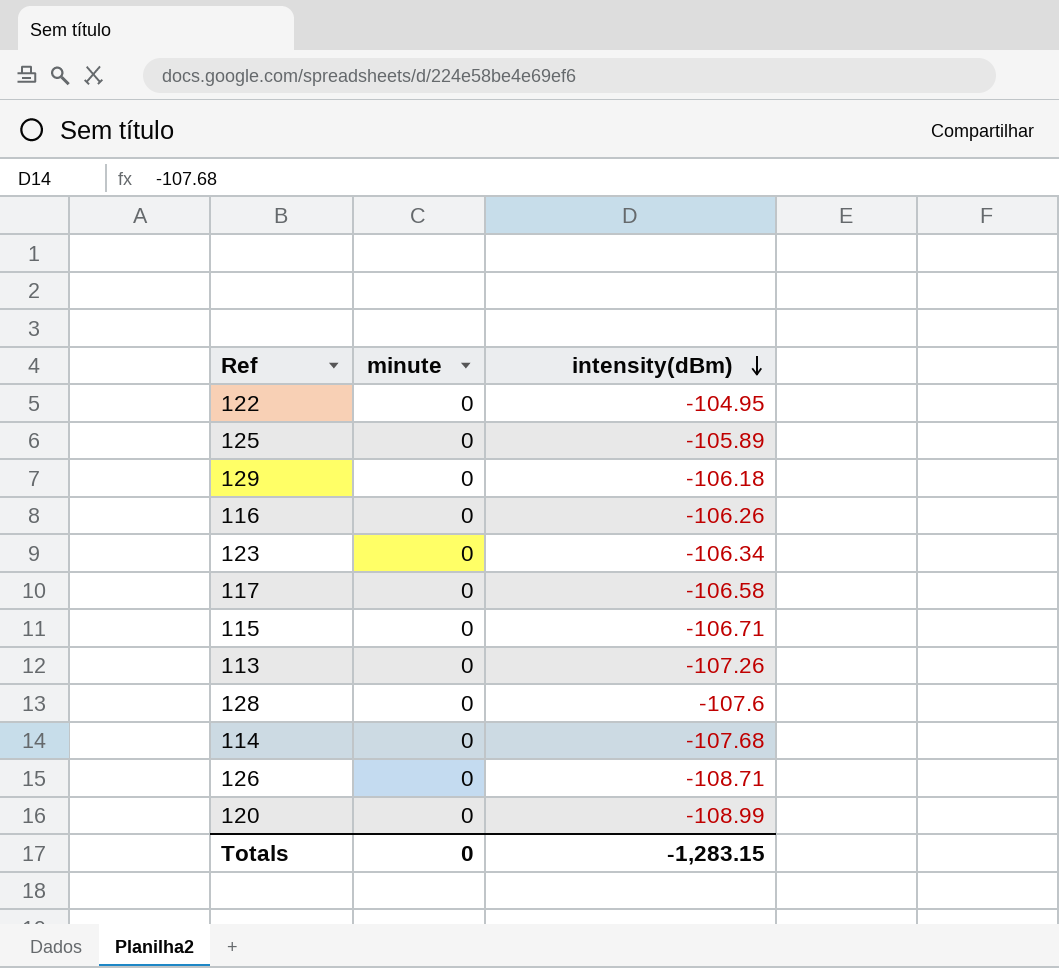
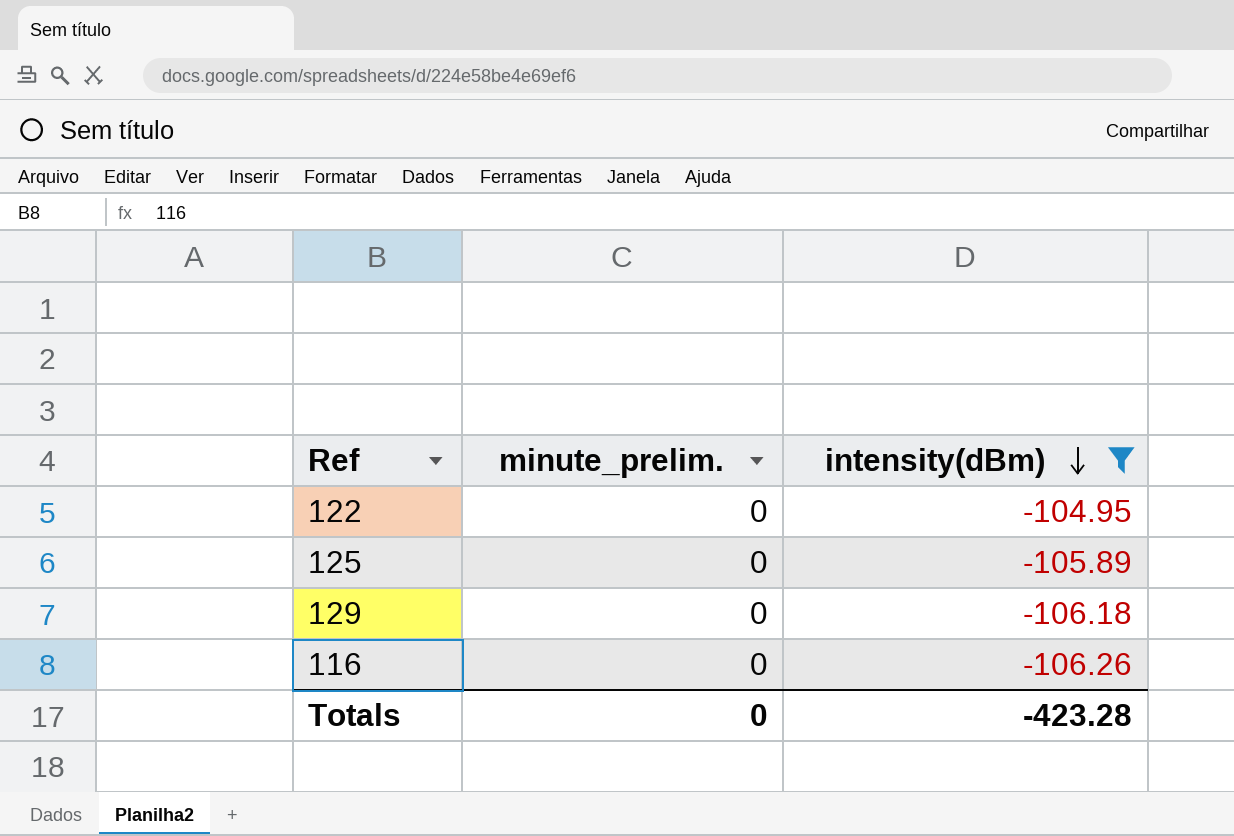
filter: none -> intensity(dBm) >= -106.26
column name: minute -> minute_prelim.
Totals | intensity(dBm): -1,283.15 -> -423.28

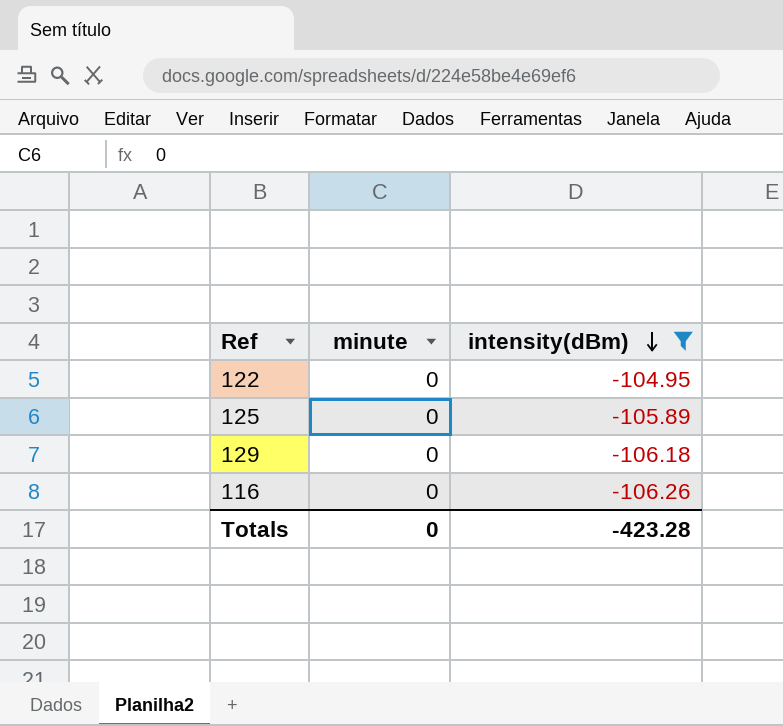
column name: minute_prelim. -> minute

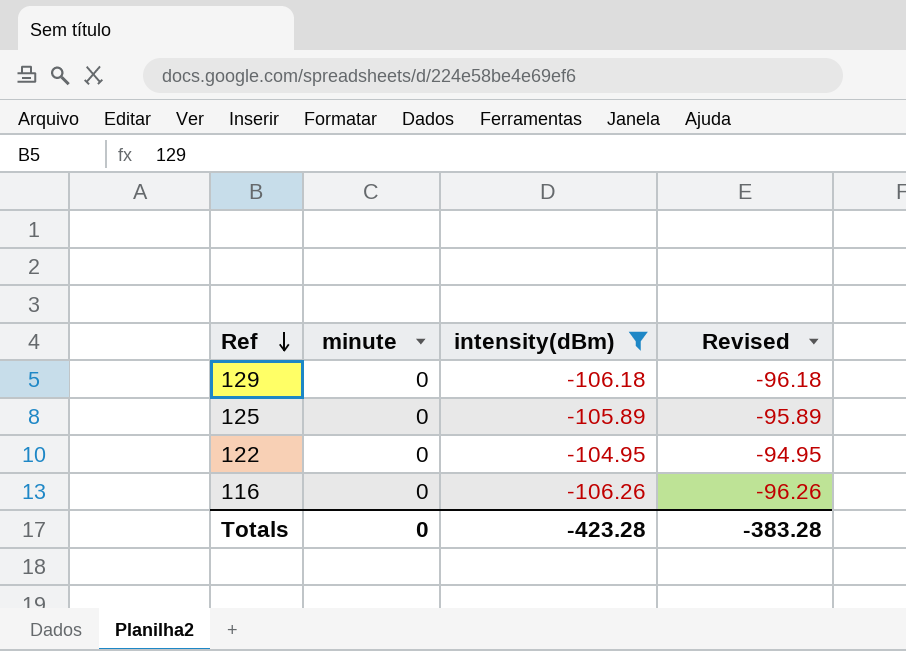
row order: intensity(dBm) descending -> Ref descending
column Revised | formula: none -> [intensity(dBm)] + 10

